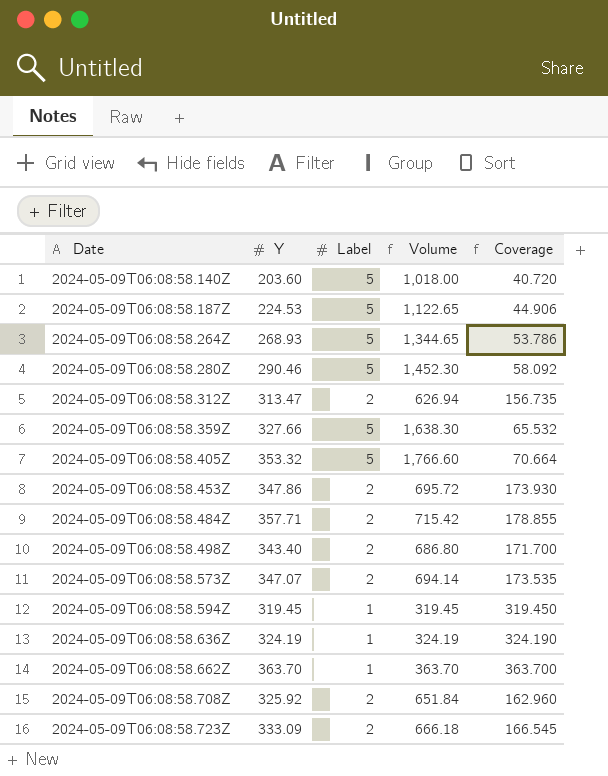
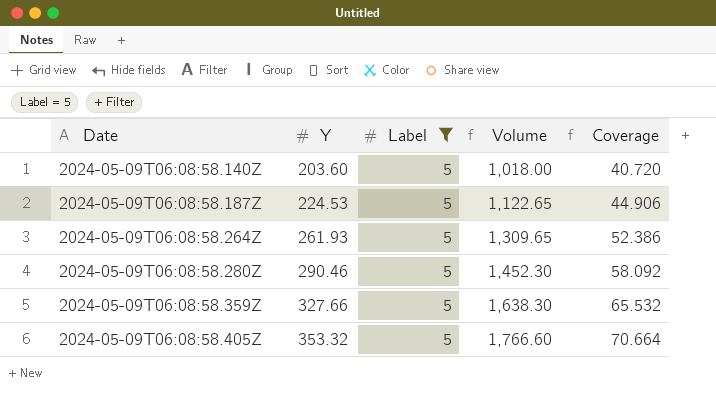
filter: none -> Label = 5
2024-05-09T06:08:58.264Z | Y: 268.93 -> 261.93
2024-05-09T06:08:58.264Z | Volume: 1,344.65 -> 1,309.65
2024-05-09T06:08:58.264Z | Coverage: 53.786 -> 52.386

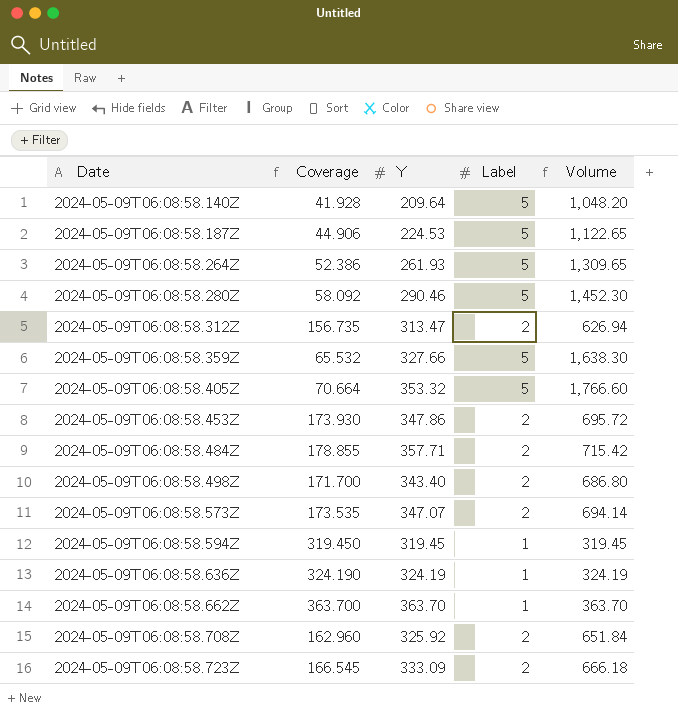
filter: Label = 5 -> none
column Coverage | position: 5 -> 2
2024-05-09T06:08:58.140Z | Coverage: 40.720 -> 41.928
2024-05-09T06:08:58.140Z | Y: 203.60 -> 209.64
2024-05-09T06:08:58.140Z | Volume: 1,018.00 -> 1,048.20

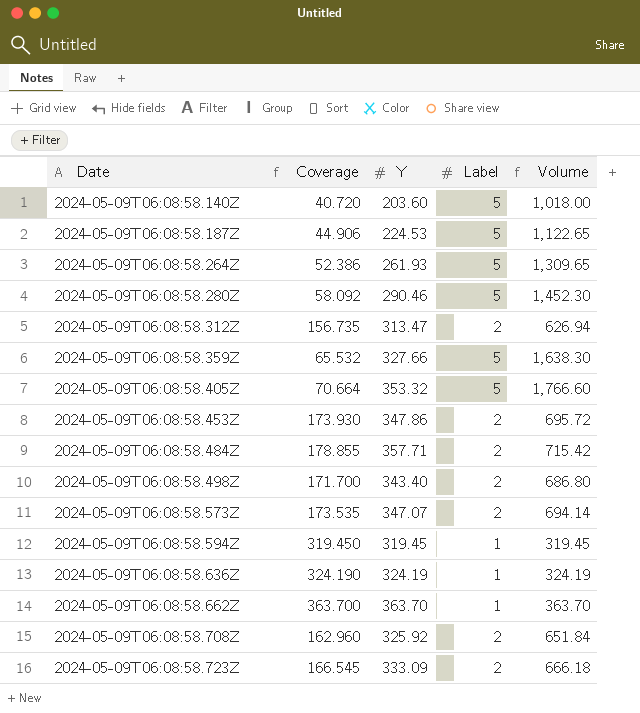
2024-05-09T06:08:58.140Z | Coverage: 41.928 -> 40.720
2024-05-09T06:08:58.140Z | Y: 209.64 -> 203.60
2024-05-09T06:08:58.140Z | Volume: 1,048.20 -> 1,018.00

